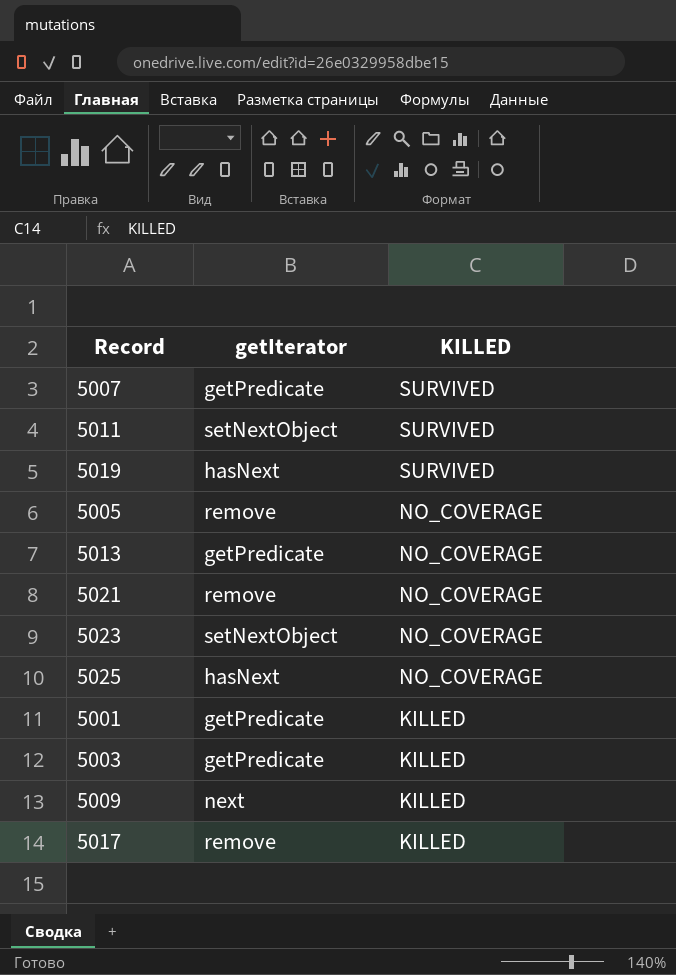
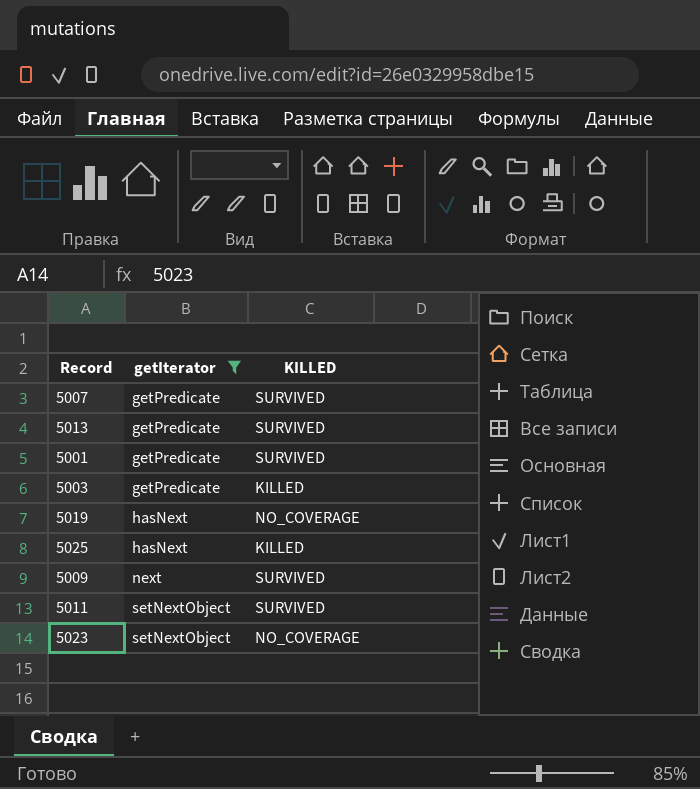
filter: none -> getIterator != remove
row order: KILLED descending -> getIterator ascending
5013 | KILLED: NO_COVERAGE -> SURVIVED
5001 | KILLED: KILLED -> SURVIVED
5019 | KILLED: SURVIVED -> NO_COVERAGE
5025 | KILLED: NO_COVERAGE -> KILLED
5009 | KILLED: KILLED -> SURVIVED

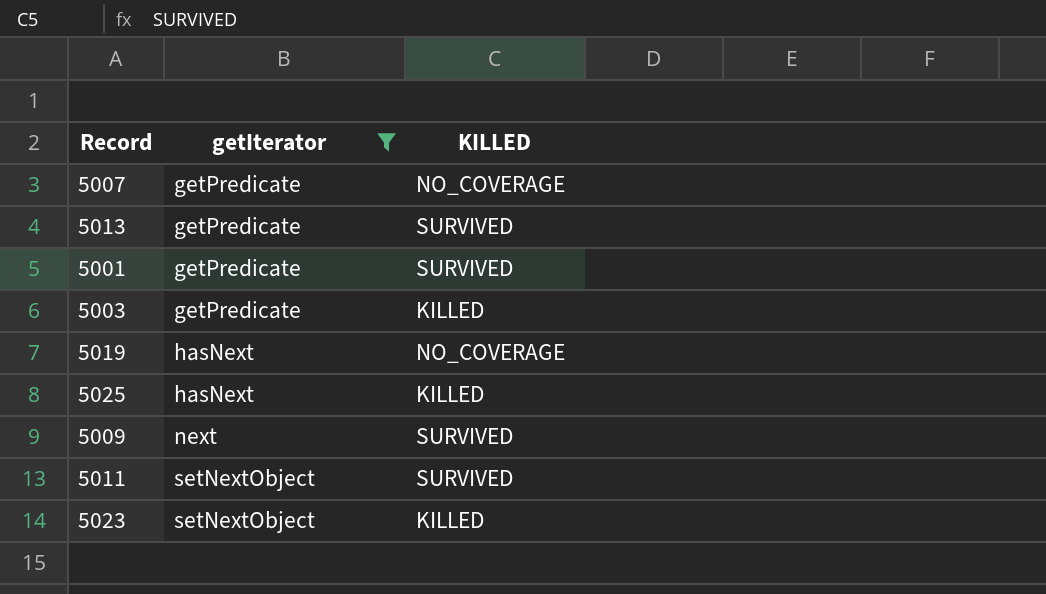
5007 | KILLED: SURVIVED -> NO_COVERAGE
5023 | KILLED: NO_COVERAGE -> KILLED

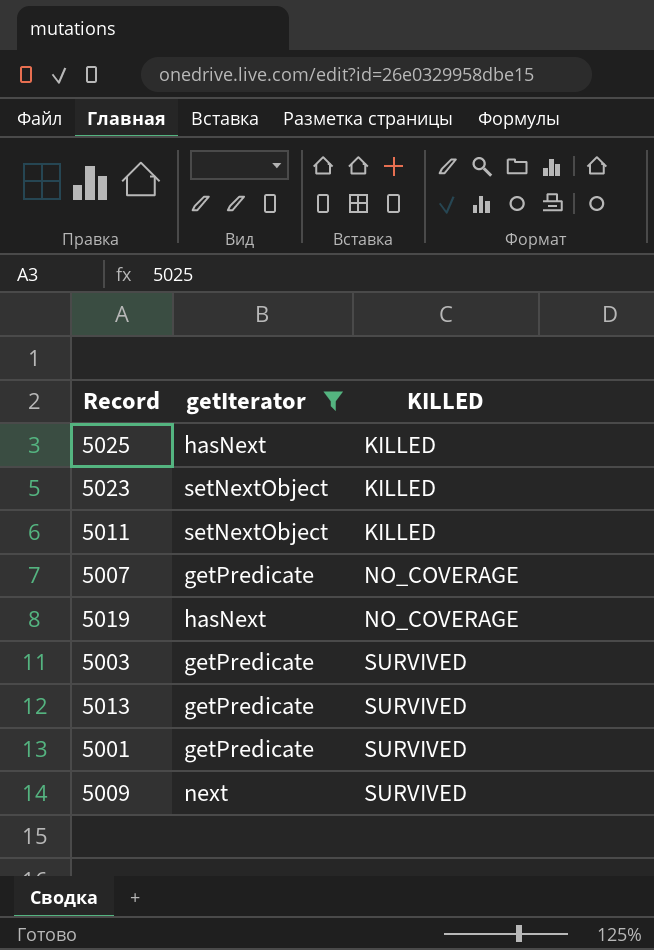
row order: getIterator ascending -> KILLED ascending
5011 | KILLED: SURVIVED -> KILLED
5003 | KILLED: KILLED -> SURVIVED

